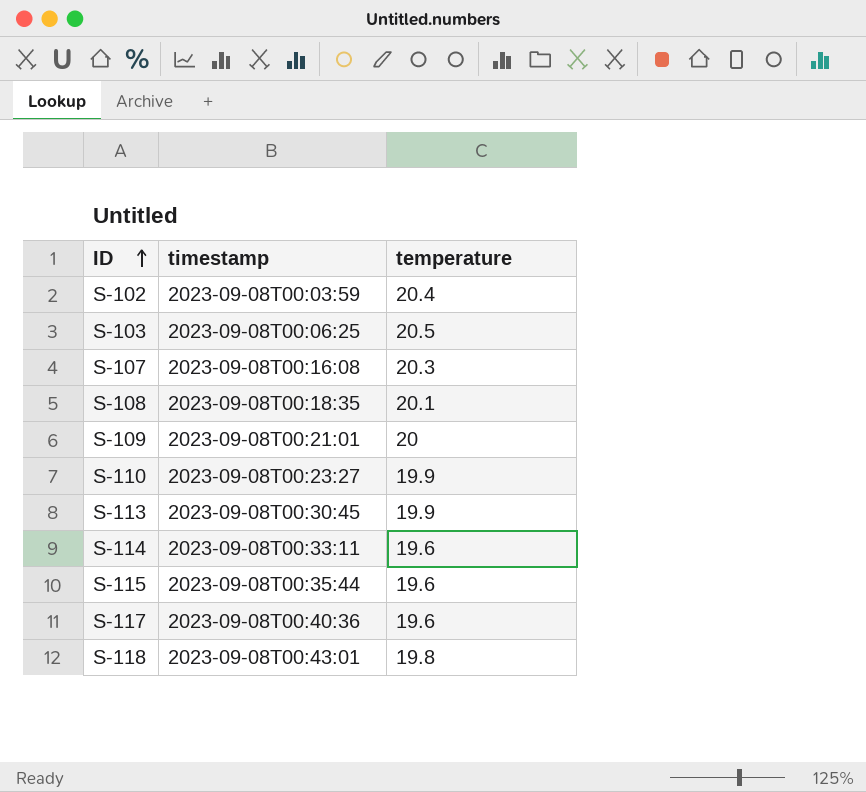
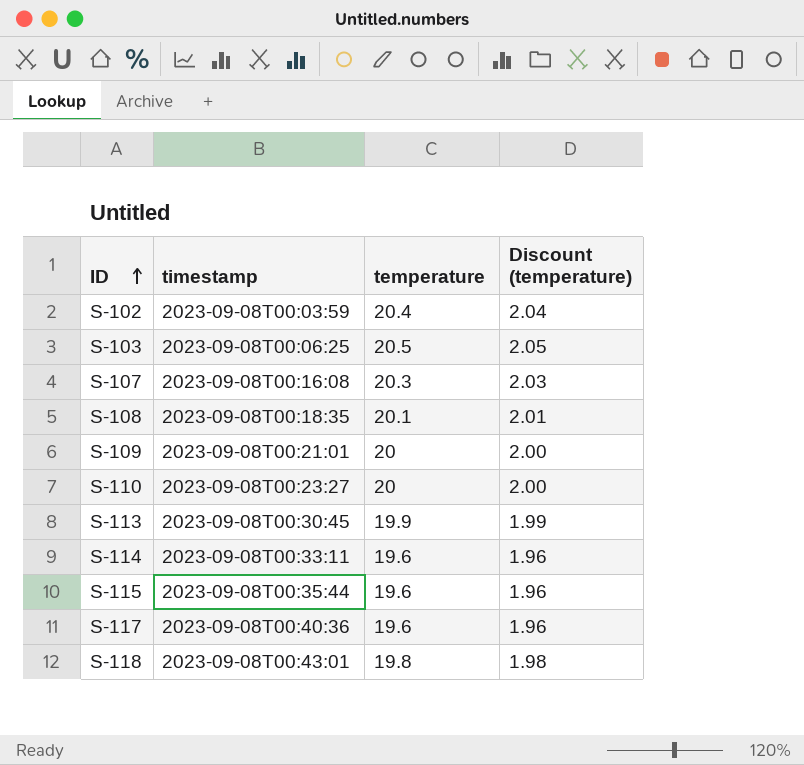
column Discount (temperature) | formula: none -> [temperature] * 0.1
S-110 | temperature: 19.9 -> 20

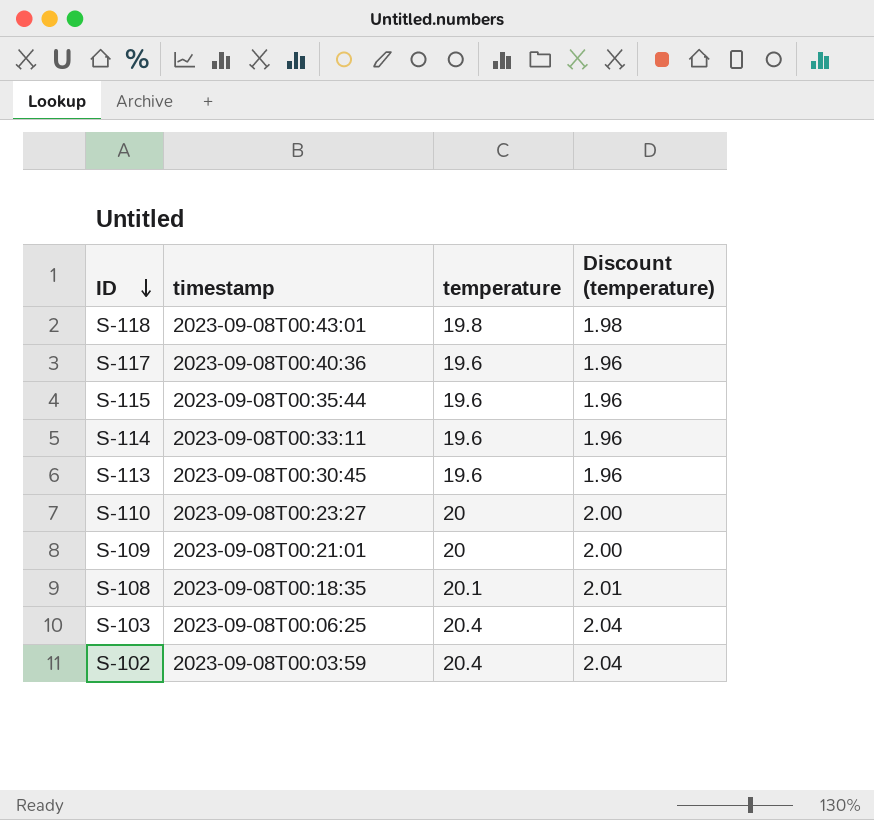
row order: ID ascending -> ID descending
row S-107: 2023-09-08T00:16:08 | 20.3 | 2.03 -> none
S-113 | temperature: 19.9 -> 19.6
S-113 | Discount (temperature): 1.99 -> 1.96
S-103 | temperature: 20.5 -> 20.4
S-103 | Discount (temperature): 2.05 -> 2.04

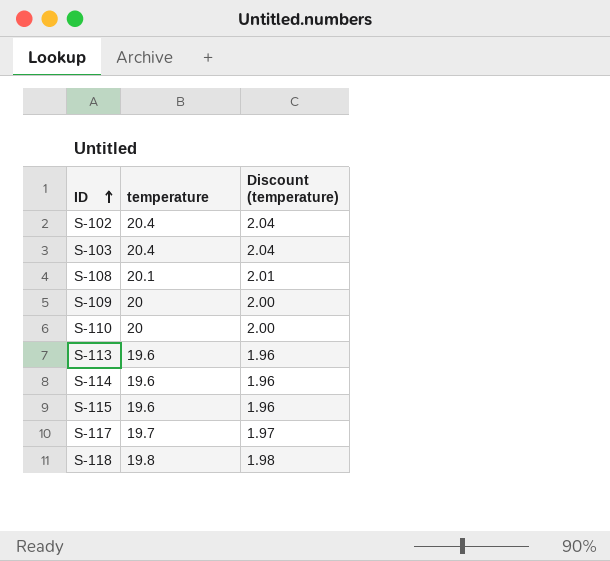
row order: ID descending -> ID ascending
column timestamp | position: 2 -> none
S-117 | temperature: 19.6 -> 19.7
S-117 | Discount (temperature): 1.96 -> 1.97

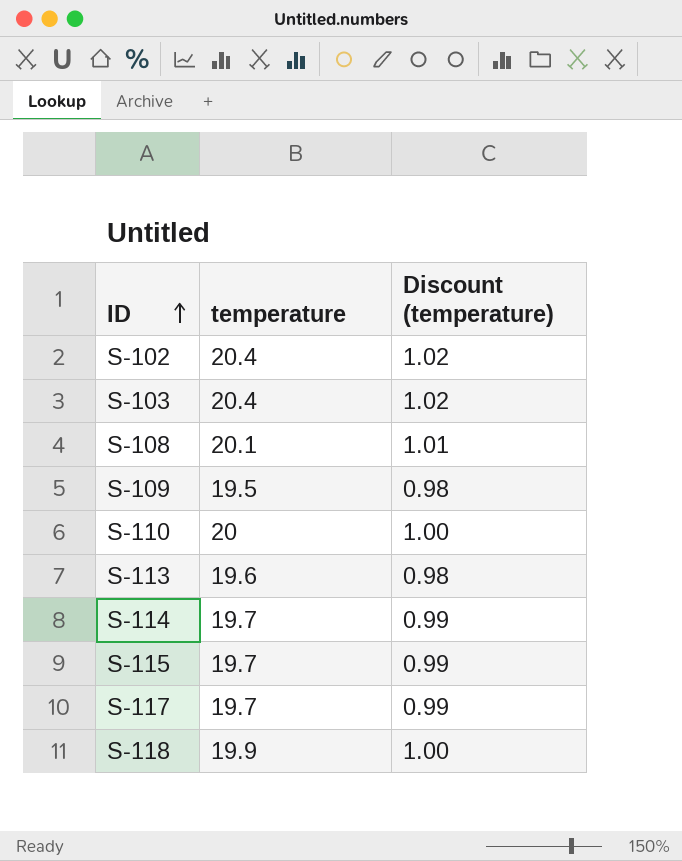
column Discount (temperature) | formula: [temperature] * 0.1 -> [temperature] * 0.05
S-109 | temperature: 20 -> 19.5
S-114 | temperature: 19.6 -> 19.7
S-115 | temperature: 19.6 -> 19.7
S-118 | temperature: 19.8 -> 19.9

